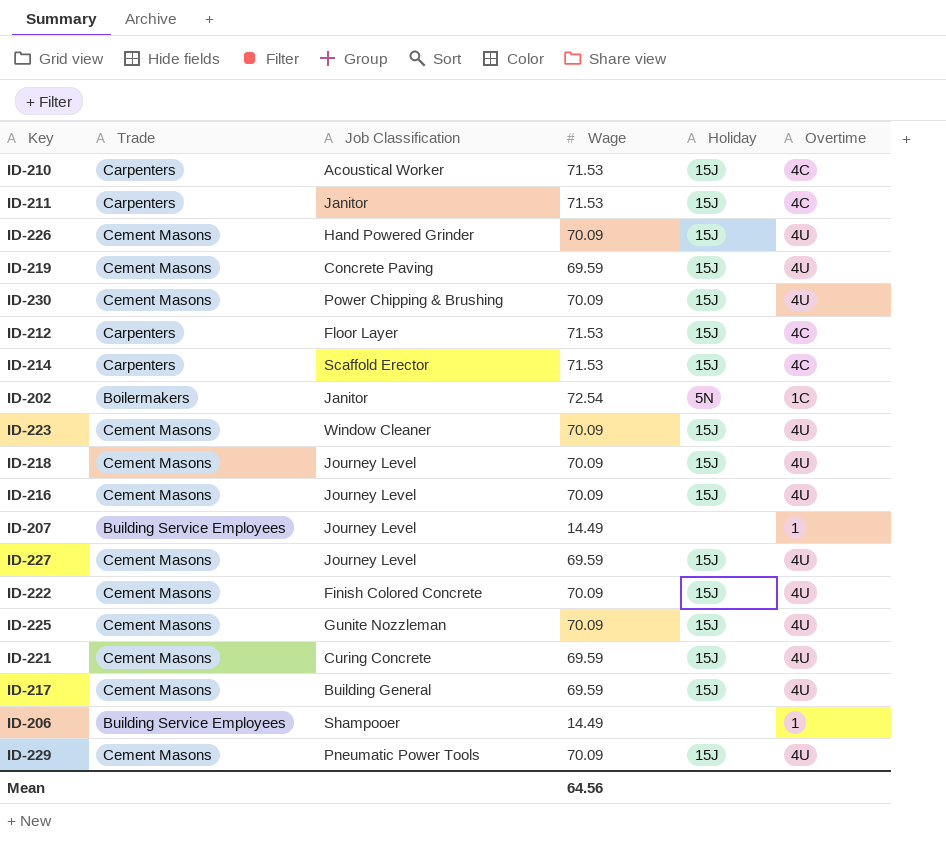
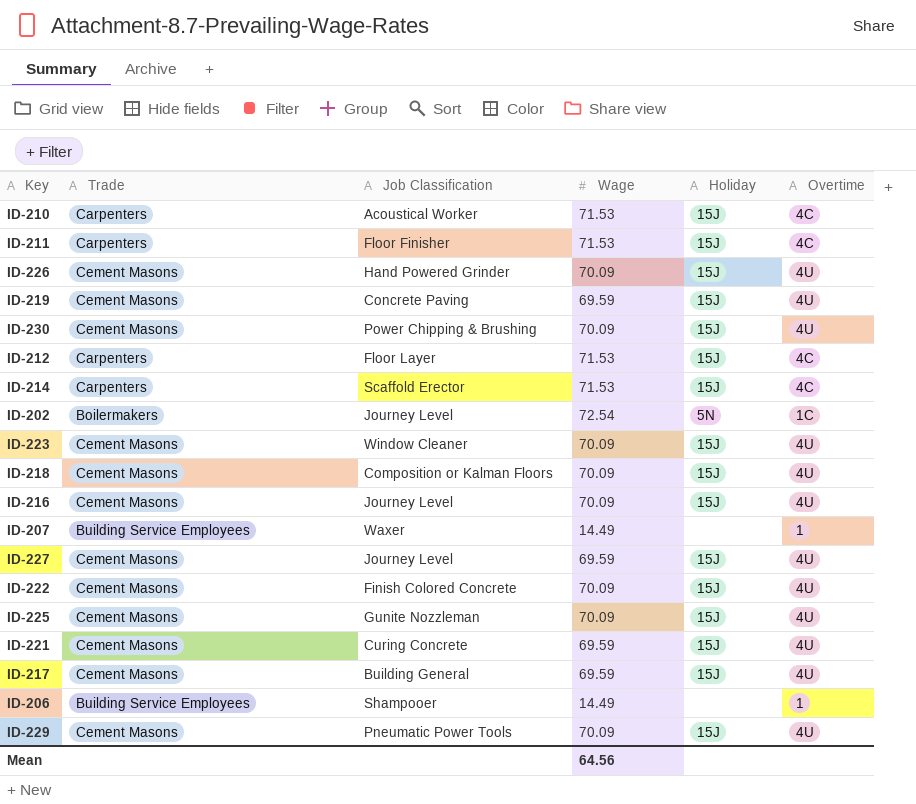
ID-211 | Job Classification: Janitor -> Floor Finisher
ID-202 | Job Classification: Janitor -> Journey Level
ID-218 | Job Classification: Journey Level -> Composition or Kalman Floors
ID-207 | Job Classification: Journey Level -> Waxer

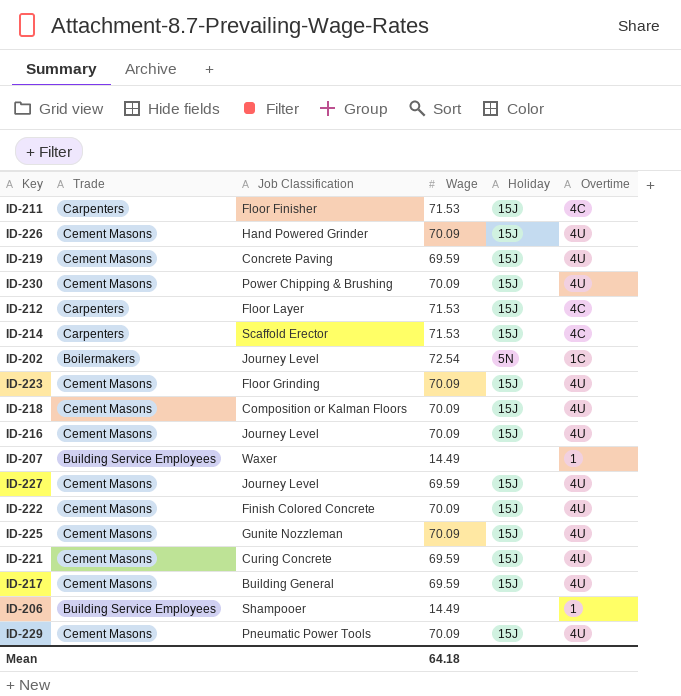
row ID-210: Carpenters | Acoustical Worker | 71.53 | 15J | 4C -> none
ID-223 | Job Classification: Window Cleaner -> Floor Grinding
Mean | Wage: 64.56 -> 64.18

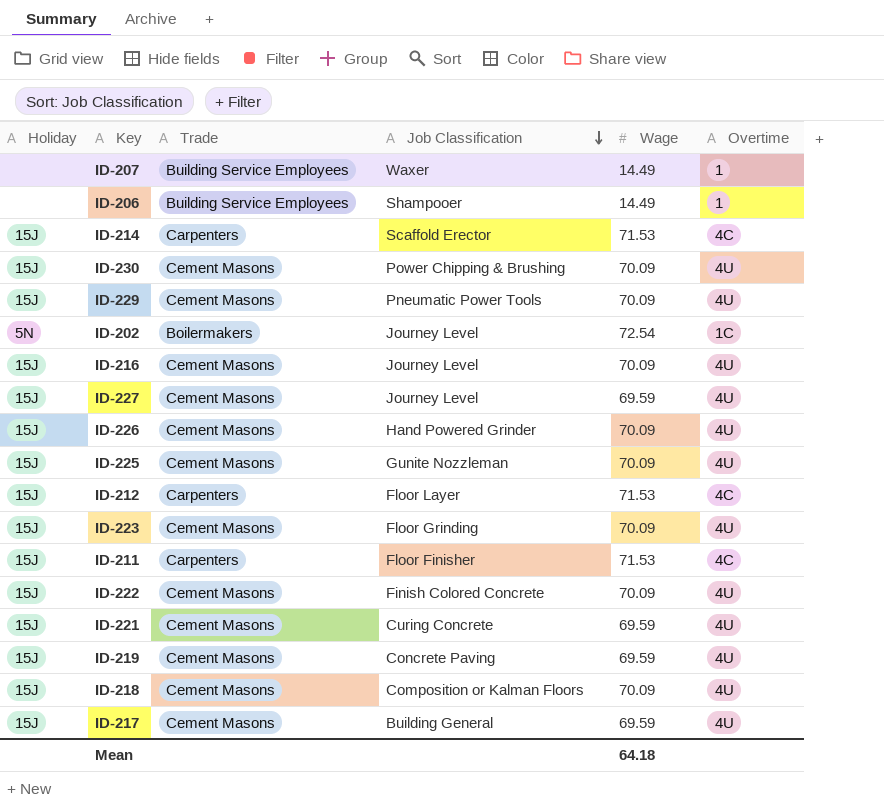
row order: none -> Job Classification descending
column Holiday | position: 5 -> 1

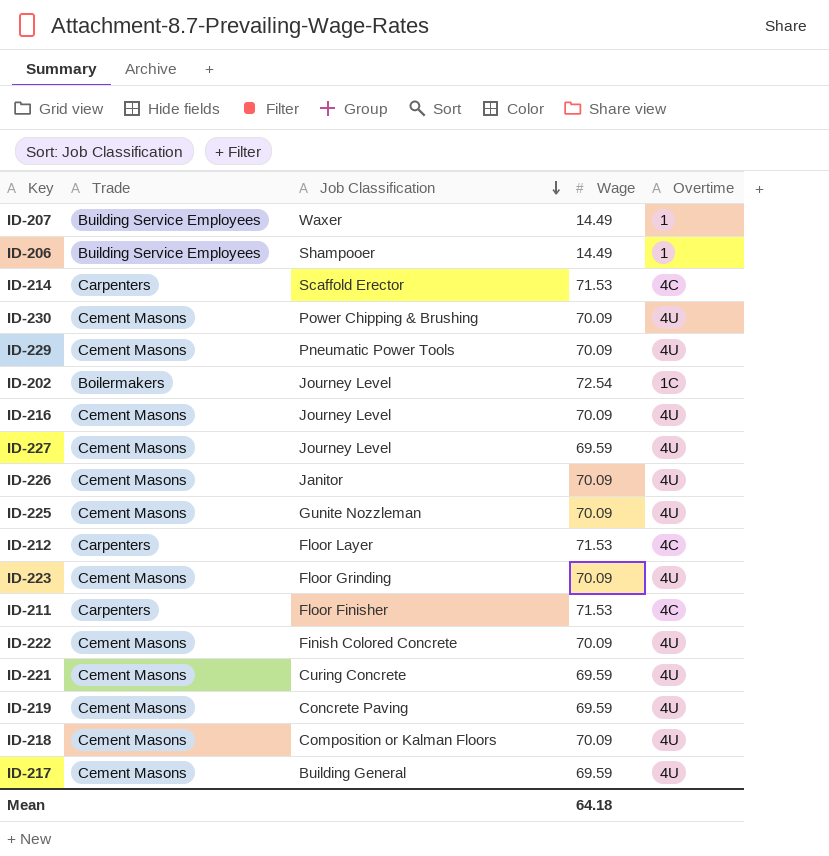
column Holiday | position: 1 -> none
ID-226 | Job Classification: Hand Powered Grinder -> Janitor

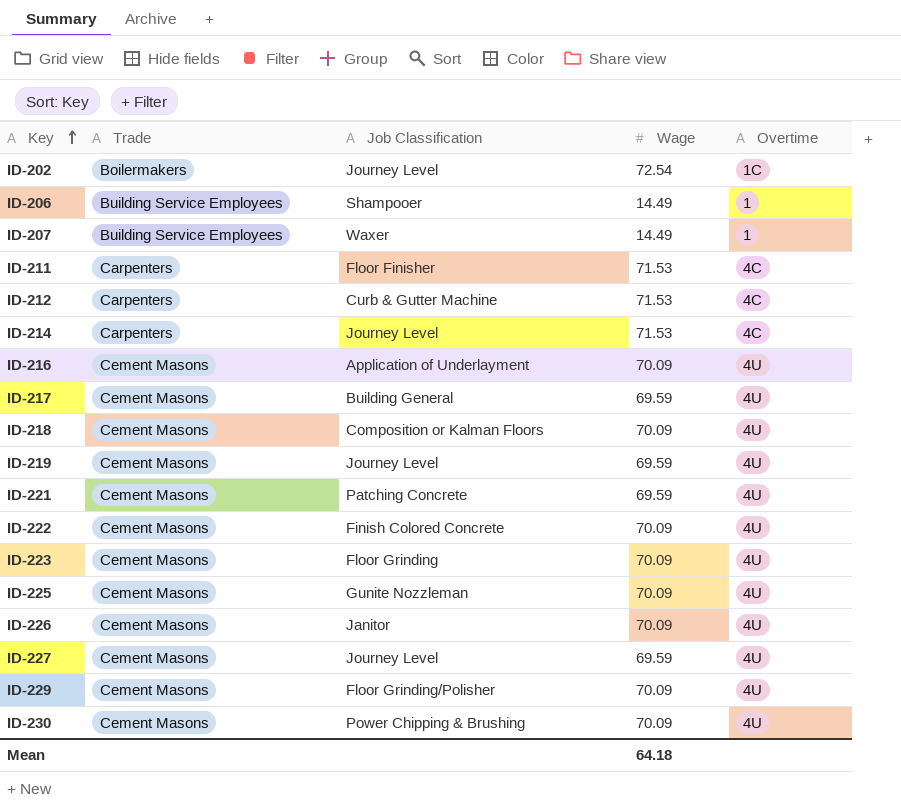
row order: Job Classification descending -> Key ascending
ID-212 | Job Classification: Floor Layer -> Curb & Gutter Machine
ID-214 | Job Classification: Scaffold Erector -> Journey Level
ID-216 | Job Classification: Journey Level -> Application of Underlayment
ID-219 | Job Classification: Concrete Paving -> Journey Level
ID-221 | Job Classification: Curing Concrete -> Patching Concrete
ID-229 | Job Classification: Pneumatic Power Tools -> Floor Grinding/Polisher

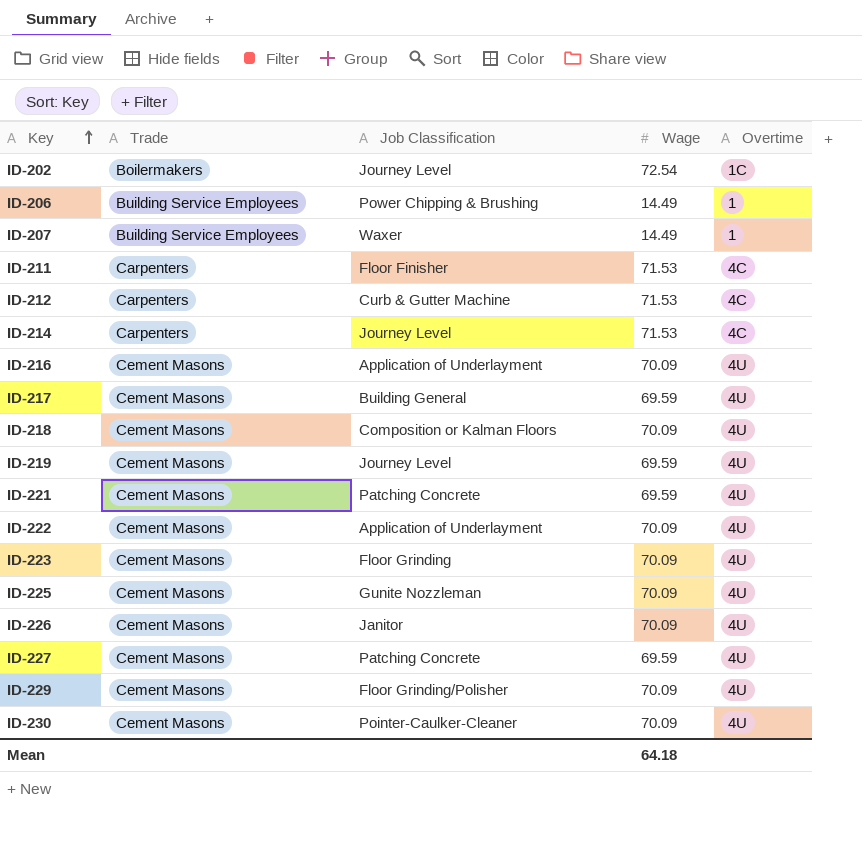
ID-206 | Job Classification: Shampooer -> Power Chipping & Brushing
ID-222 | Job Classification: Finish Colored Concrete -> Application of Underlayment
ID-227 | Job Classification: Journey Level -> Patching Concrete
ID-230 | Job Classification: Power Chipping & Brushing -> Pointer-Caulker-Cleaner

